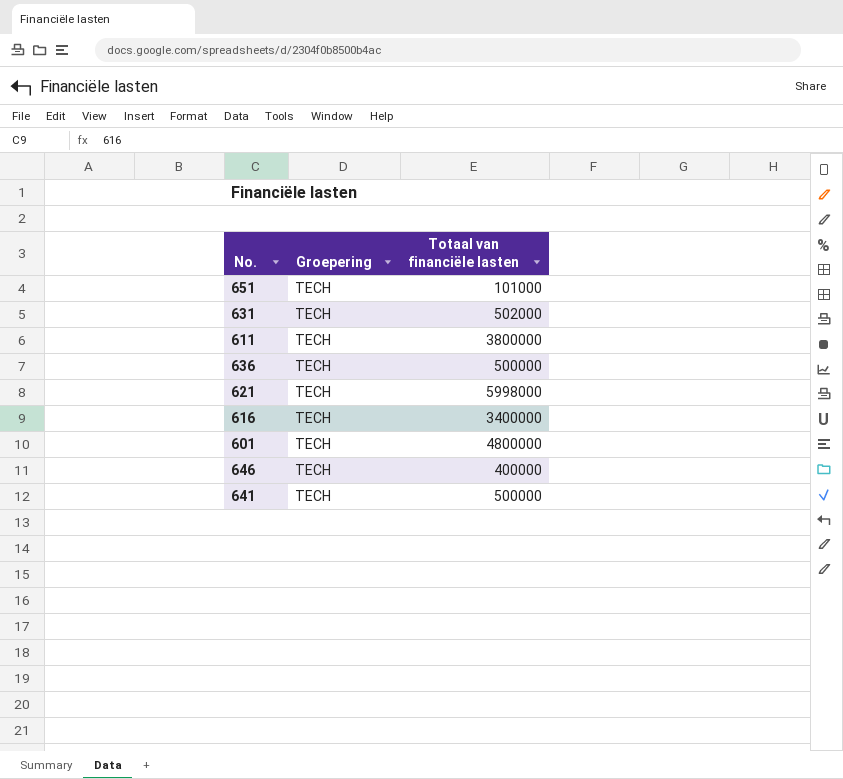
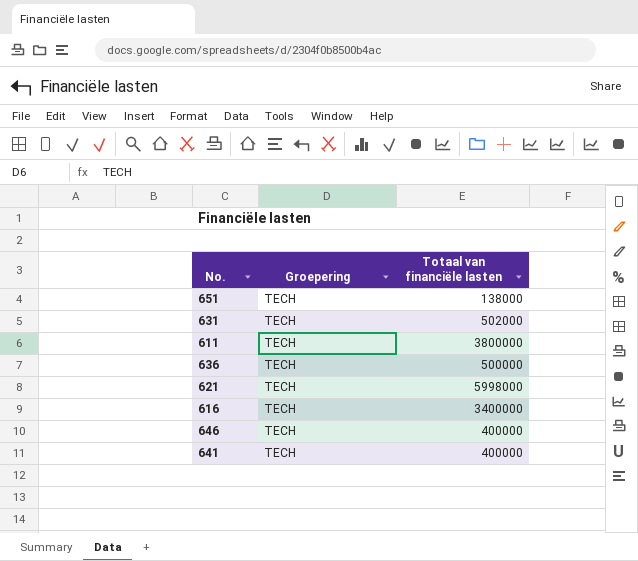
row 601: TECH | 4800000 -> none
651 | Totaal van financiële lasten: 101000 -> 138000
641 | Totaal van financiële lasten: 500000 -> 400000

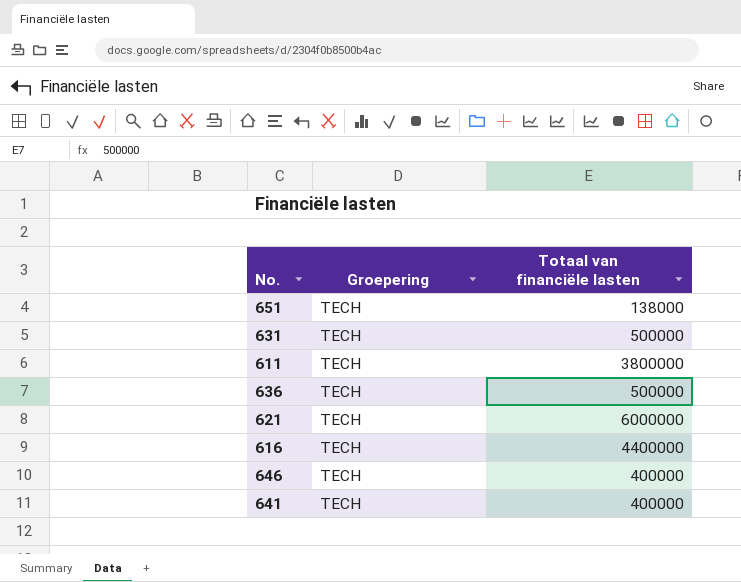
631 | Totaal van financiële lasten: 502000 -> 500000
621 | Totaal van financiële lasten: 5998000 -> 6000000
616 | Totaal van financiële lasten: 3400000 -> 4400000

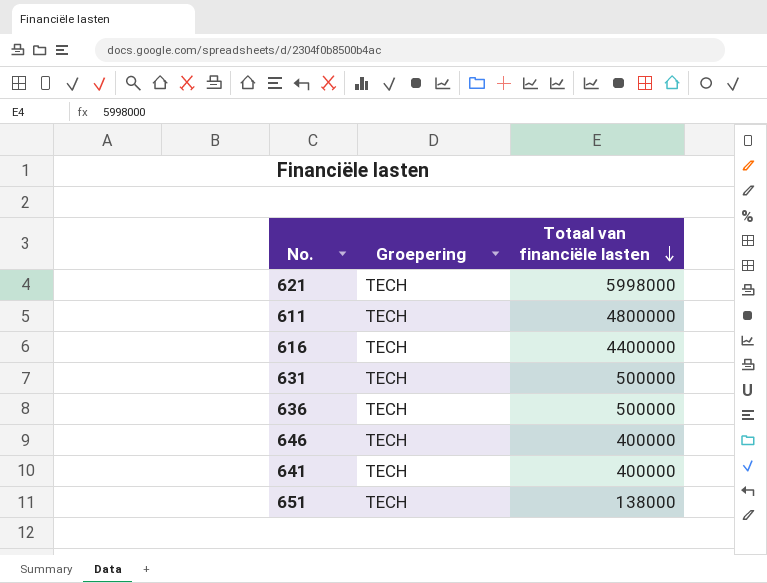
row order: none -> Totaal van financiële lasten descending
621 | Totaal van financiële lasten: 6000000 -> 5998000
611 | Totaal van financiële lasten: 3800000 -> 4800000

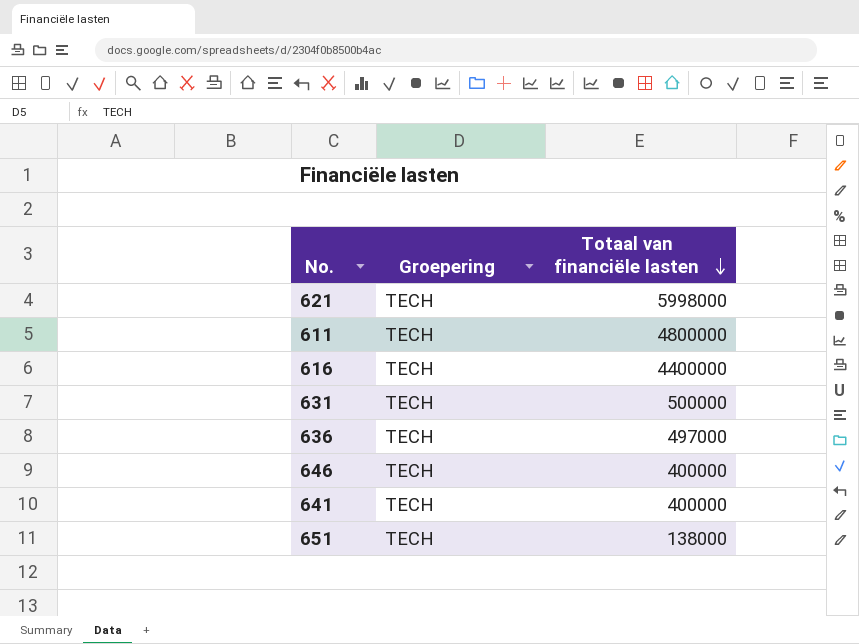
636 | Totaal van financiële lasten: 500000 -> 497000

